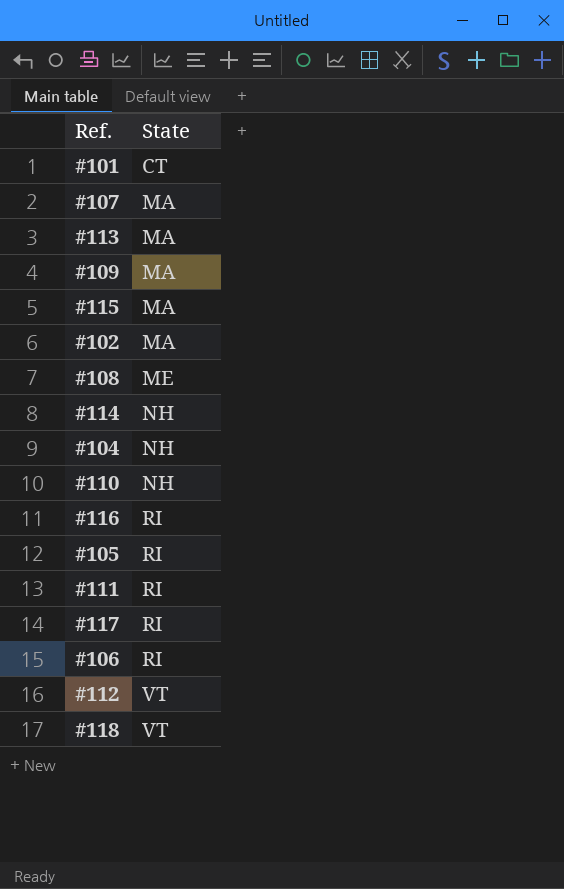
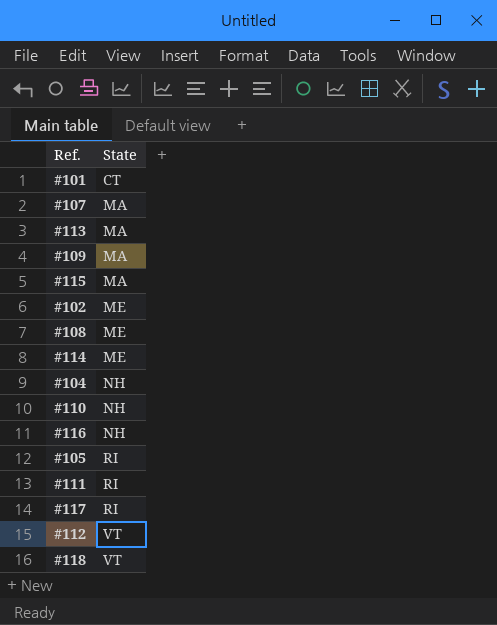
row #106: RI -> none
#102 | State: MA -> ME
#114 | State: NH -> ME
#116 | State: RI -> NH

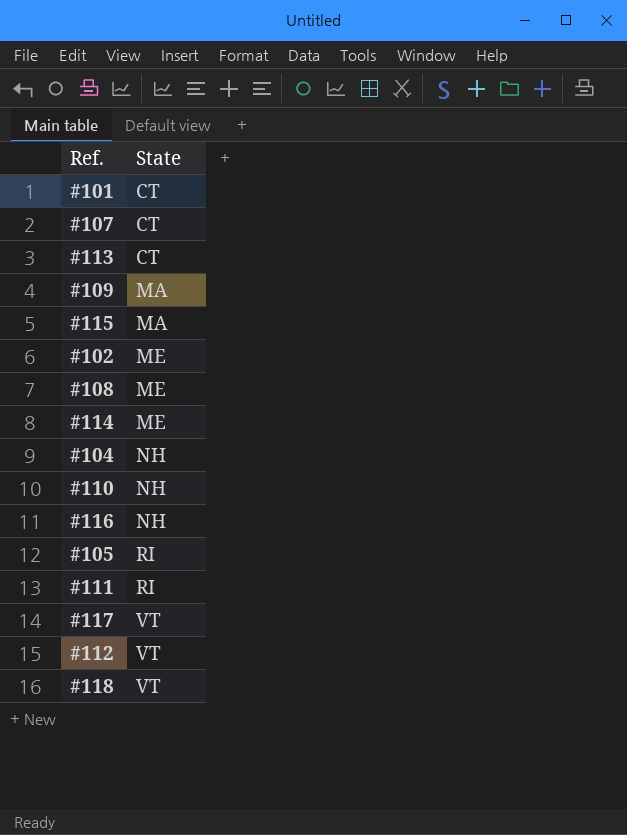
#107 | State: MA -> CT
#113 | State: MA -> CT
#117 | State: RI -> VT

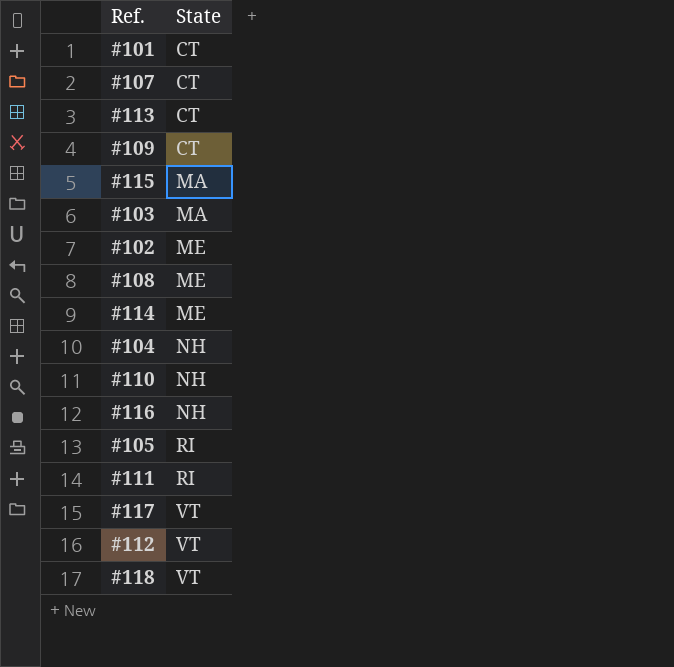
#109 | State: MA -> CT
row #103: none -> MA

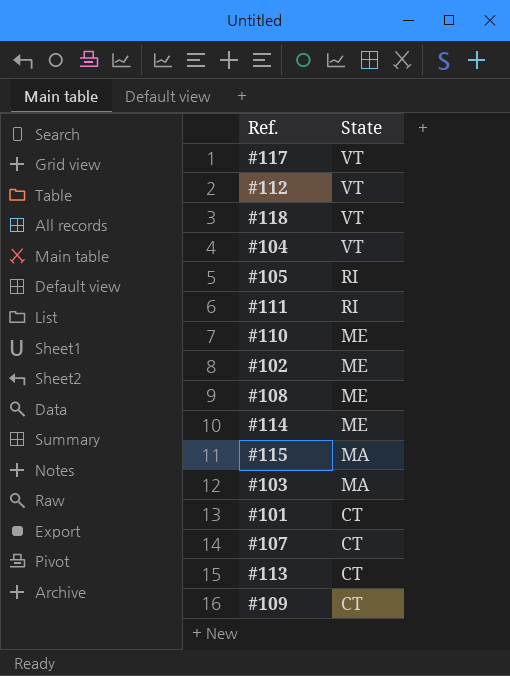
row order: State ascending -> State descending
row #116: NH -> none
#104 | State: NH -> VT
#110 | State: NH -> ME

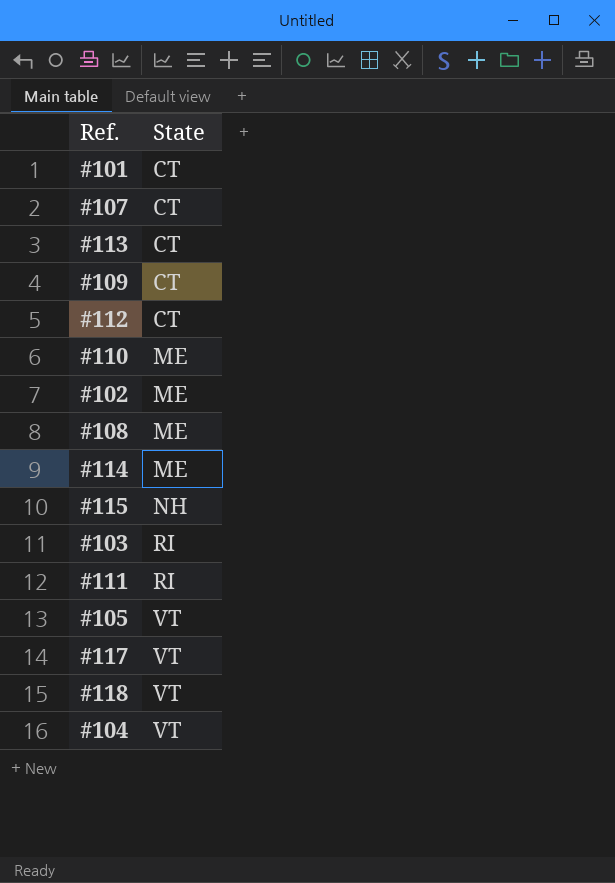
row order: State descending -> State ascending
#112 | State: VT -> CT
#115 | State: MA -> NH
#103 | State: MA -> RI
#105 | State: RI -> VT

